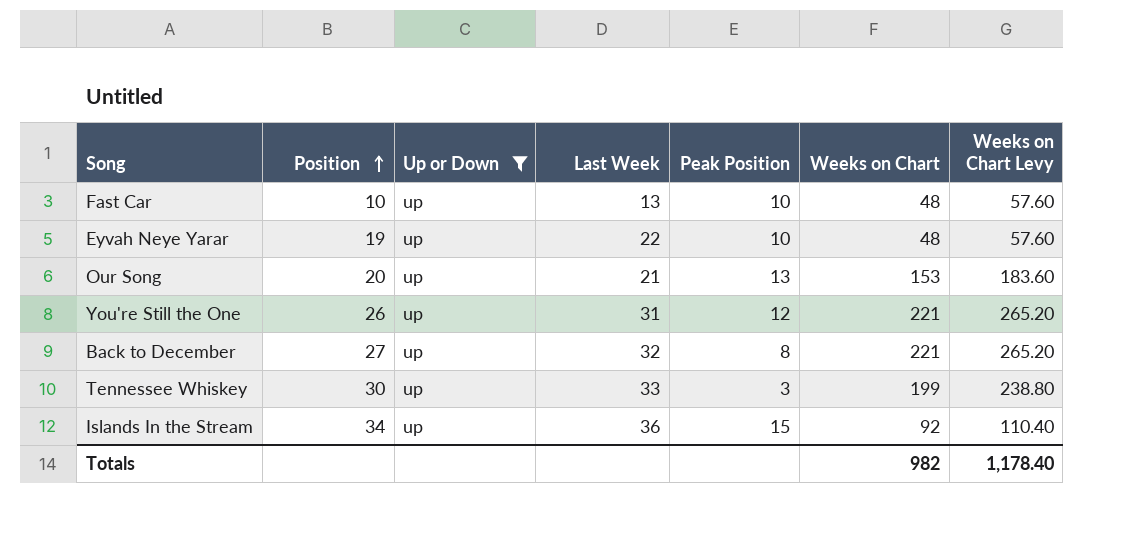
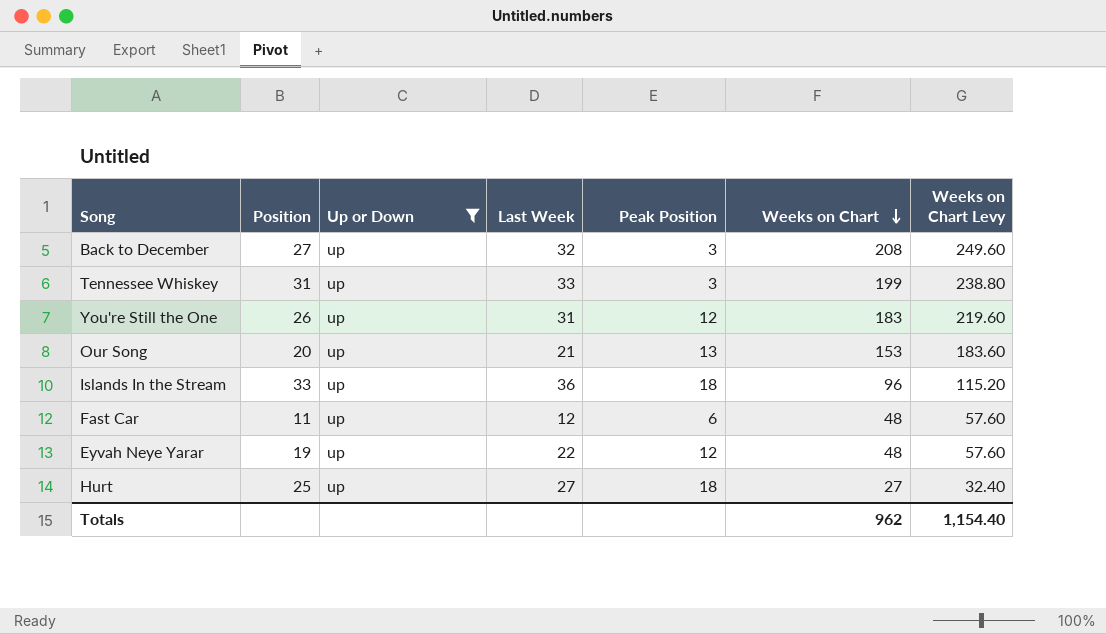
row order: Position ascending -> Weeks on Chart descending
Back to December | Peak Position: 8 -> 3
Back to December | Weeks on Chart: 221 -> 208
Back to December | Weeks on Chart Levy: 265.20 -> 249.60
Tennessee Whiskey | Position: 30 -> 31
You're Still the One | Weeks on Chart: 221 -> 183
You're Still the One | Weeks on Chart Levy: 265.20 -> 219.60
Islands In the Stream | Position: 34 -> 33
Islands In the Stream | Peak Position: 15 -> 18
Islands In the Stream | Weeks on Chart: 92 -> 96
Islands In the Stream | Weeks on Chart Levy: 110.40 -> 115.20
Fast Car | Position: 10 -> 11
Fast Car | Last Week: 13 -> 12
Fast Car | Peak Position: 10 -> 6
Eyvah Neye Yarar | Peak Position: 10 -> 12
row Hurt: none -> 25 | up | 27 | 18 | 27 | 32.40
Totals | Weeks on Chart: 982 -> 962
Totals | Weeks on Chart Levy: 1,178.40 -> 1,154.40

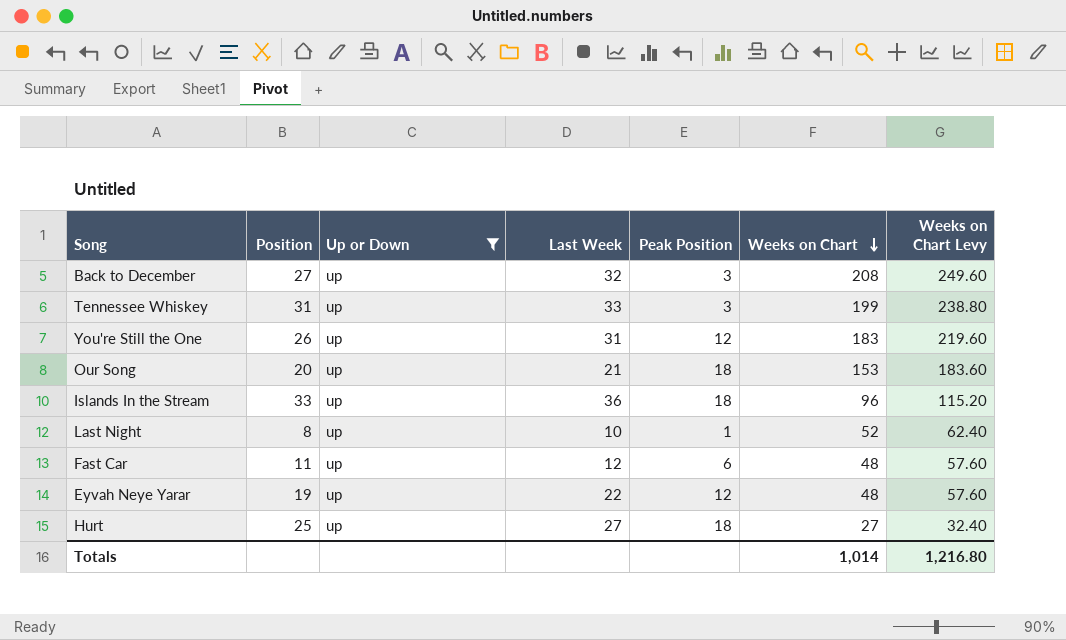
Our Song | Peak Position: 13 -> 18
row Last Night: none -> 8 | up | 10 | 1 | 52 | 62.40
Totals | Weeks on Chart: 962 -> 1,014
Totals | Weeks on Chart Levy: 1,154.40 -> 1,216.80

